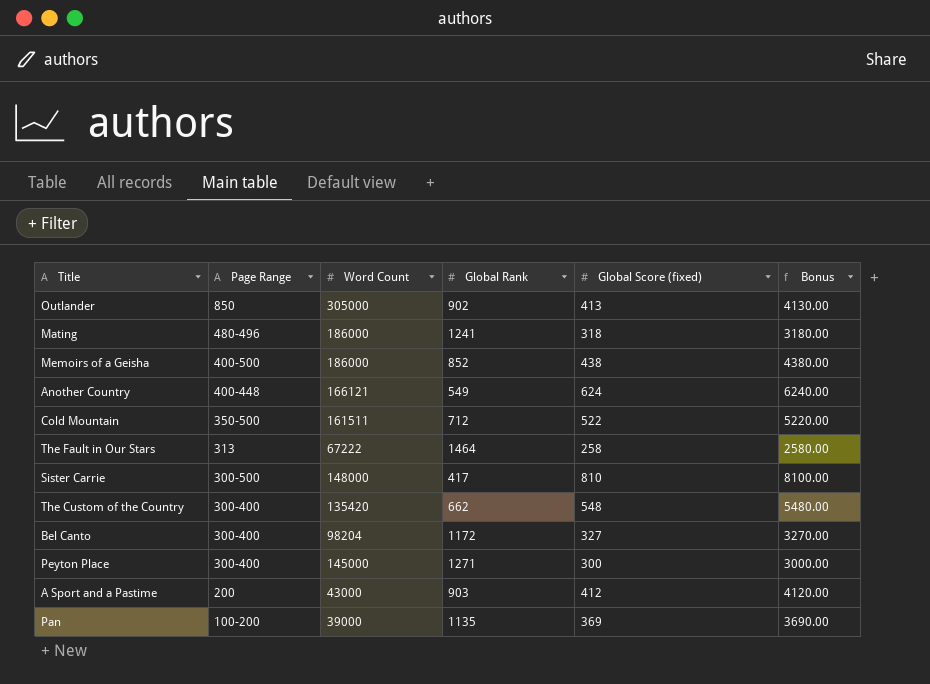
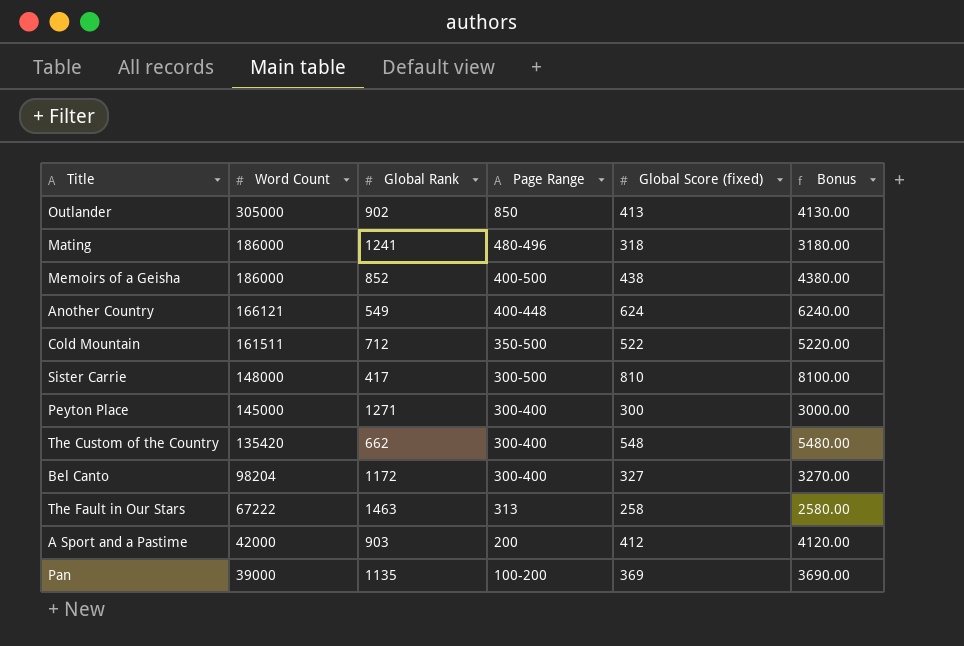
row order: Page Range descending -> Word Count descending
column Page Range | position: 2 -> 4
The Fault in Our Stars | Global Rank: 1464 -> 1463
A Sport and a Pastime | Word Count: 43000 -> 42000

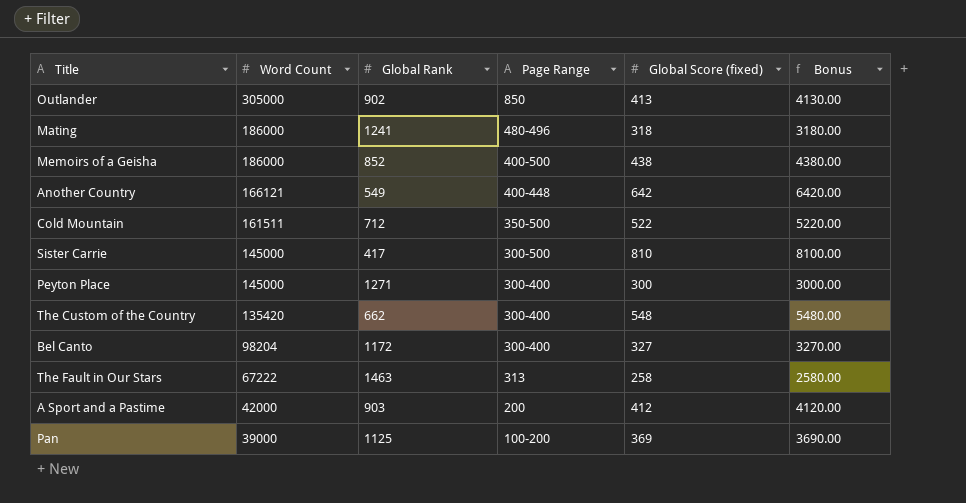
Another Country | Global Score (fixed): 624 -> 642
Another Country | Bonus: 6240.00 -> 6420.00
Sister Carrie | Word Count: 148000 -> 145000
Pan | Global Rank: 1135 -> 1125

